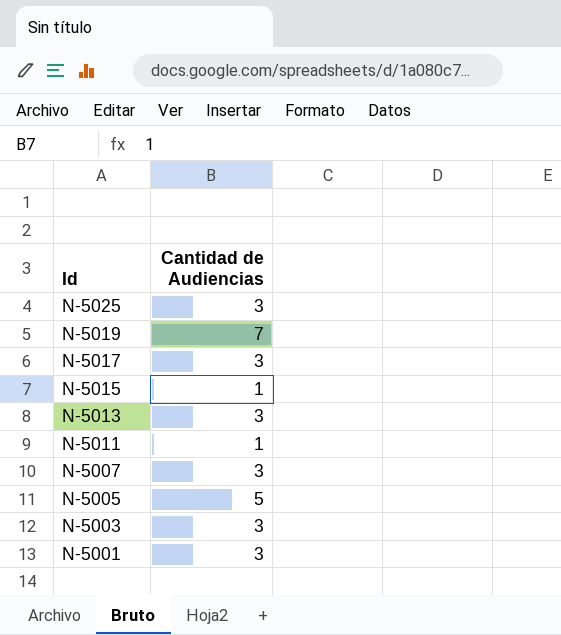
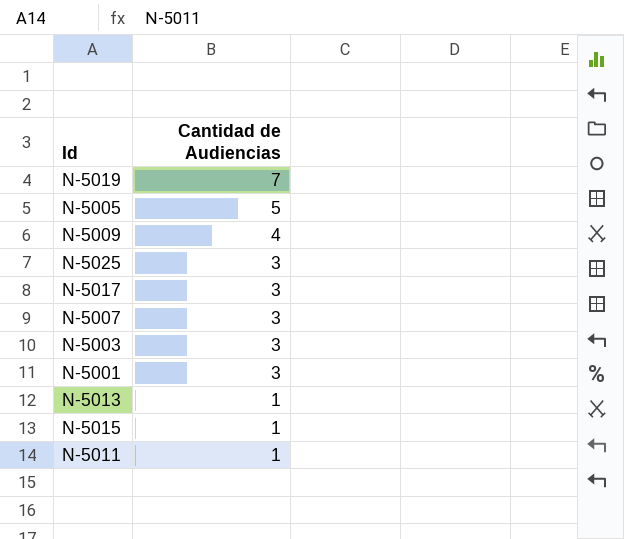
row order: Id descending -> Cantidad de Audiencias descending
row N-5009: none -> 4
N-5013 | Cantidad de Audiencias: 3 -> 1

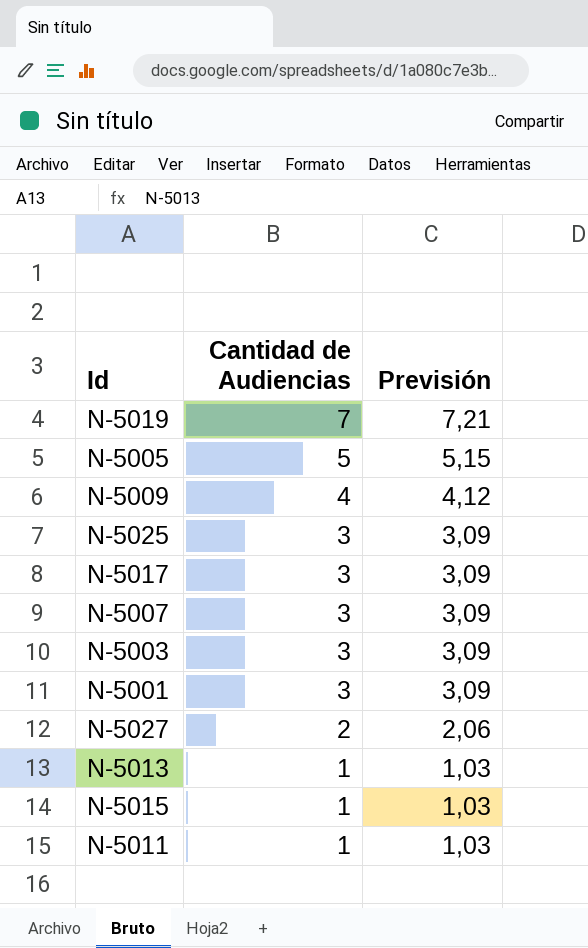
column Previsión | formula: none -> [Cantidad de Audiencias] * 1,03
row N-5027: none -> 2 | 2,06

